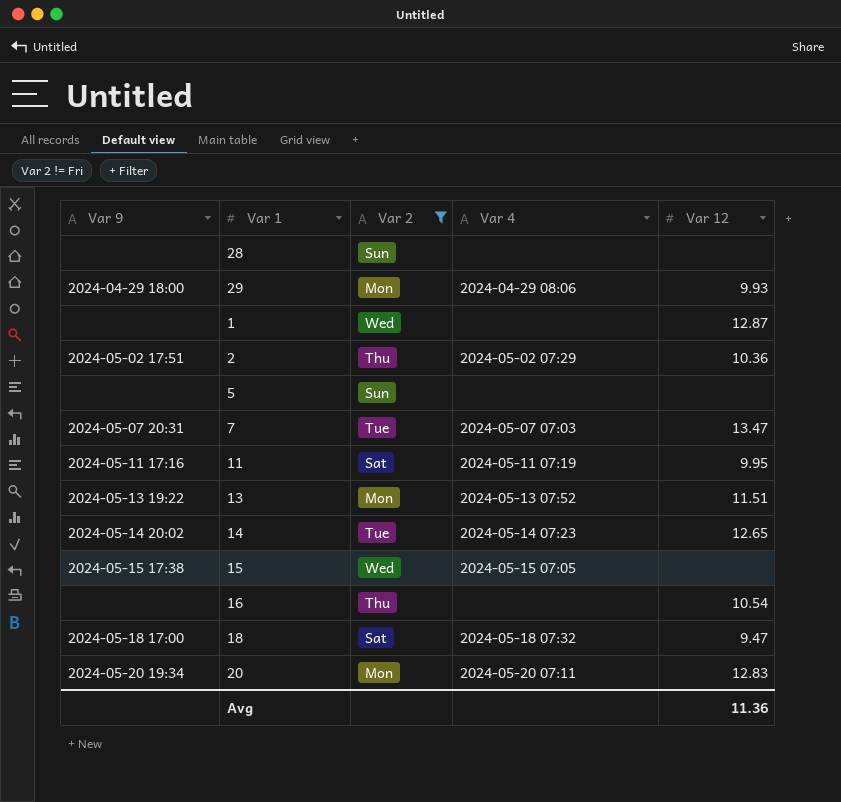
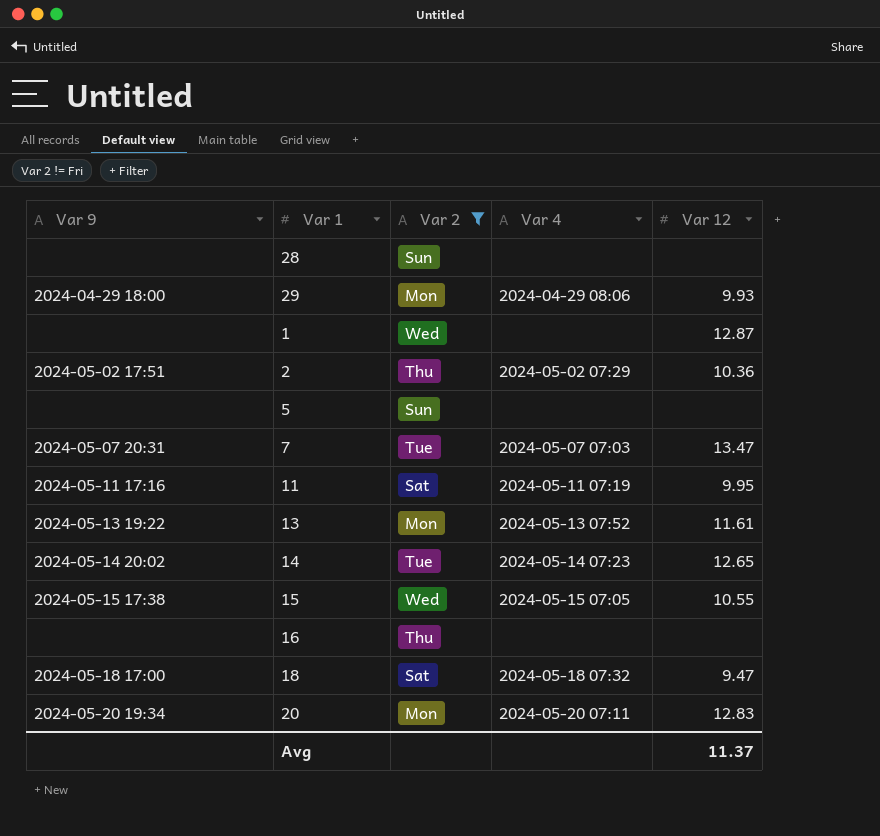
13 | Var 12: 11.51 -> 11.61
15 | Var 12: none -> 10.55
16 | Var 12: 10.54 -> none
Avg | Var 12: 11.36 -> 11.37

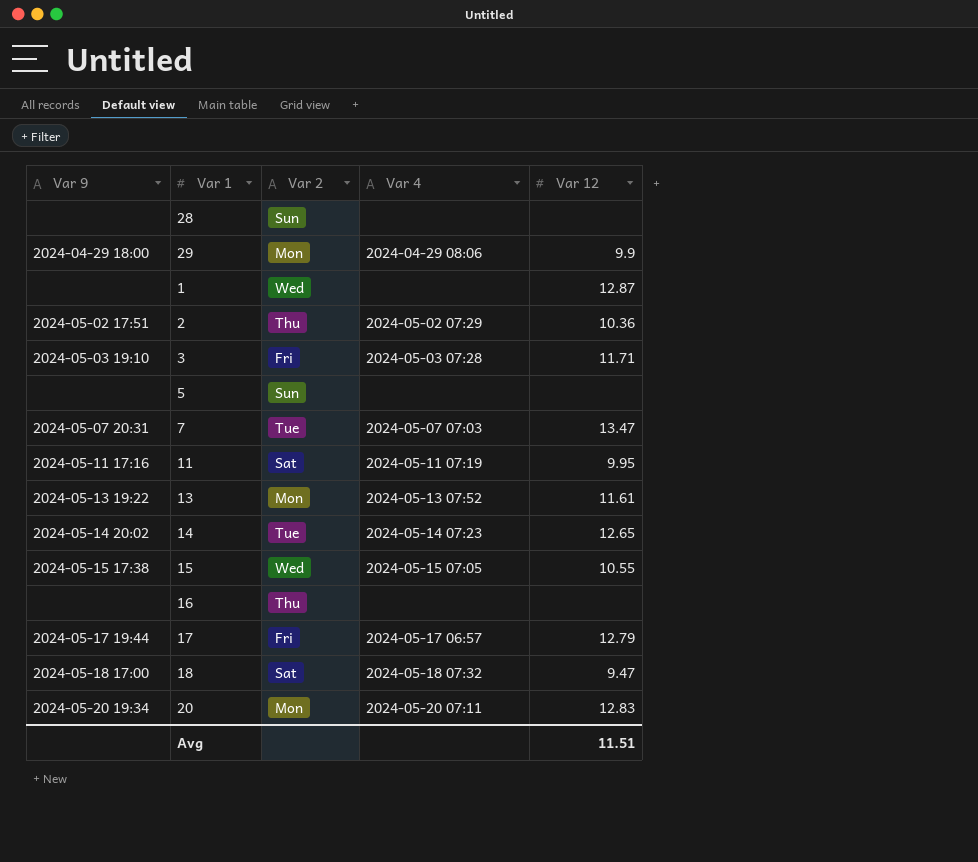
filter: Var 2 != Fri -> none
29 | Var 12: 9.93 -> 9.9
Avg | Var 12: 11.37 -> 11.51

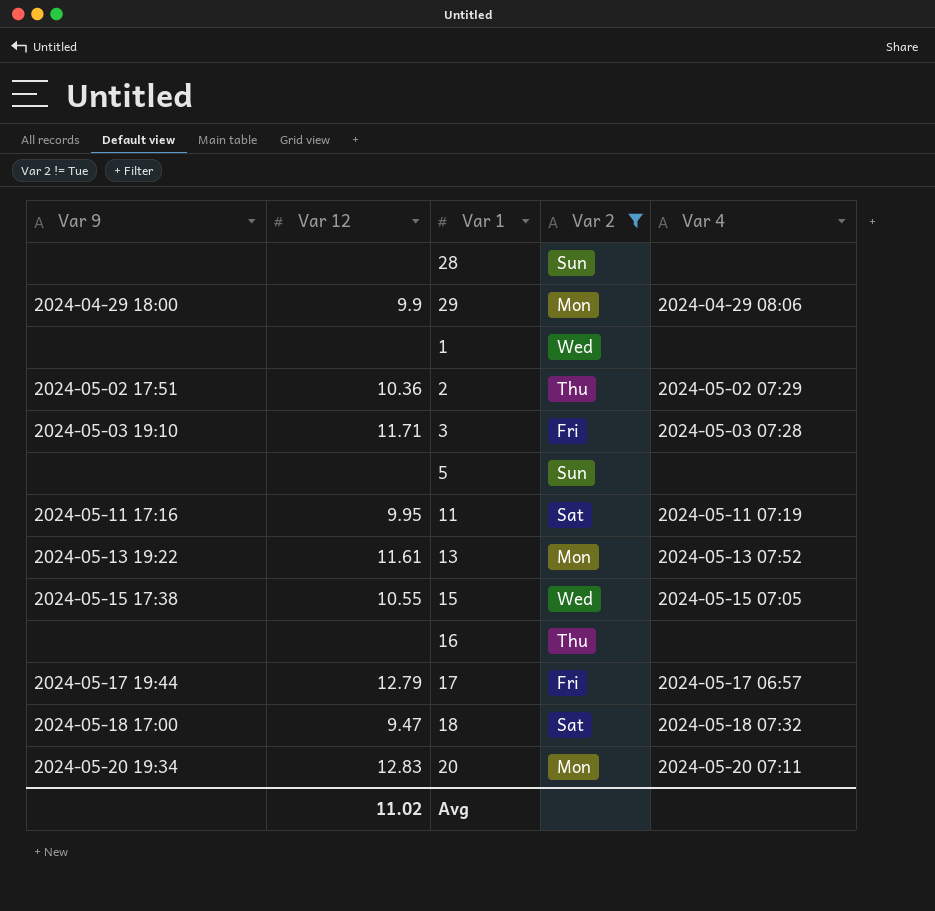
filter: none -> Var 2 != Tue
column Var 12 | position: 5 -> 2
1 | Var 12: 12.87 -> none
Avg | Var 12: 11.51 -> 11.02

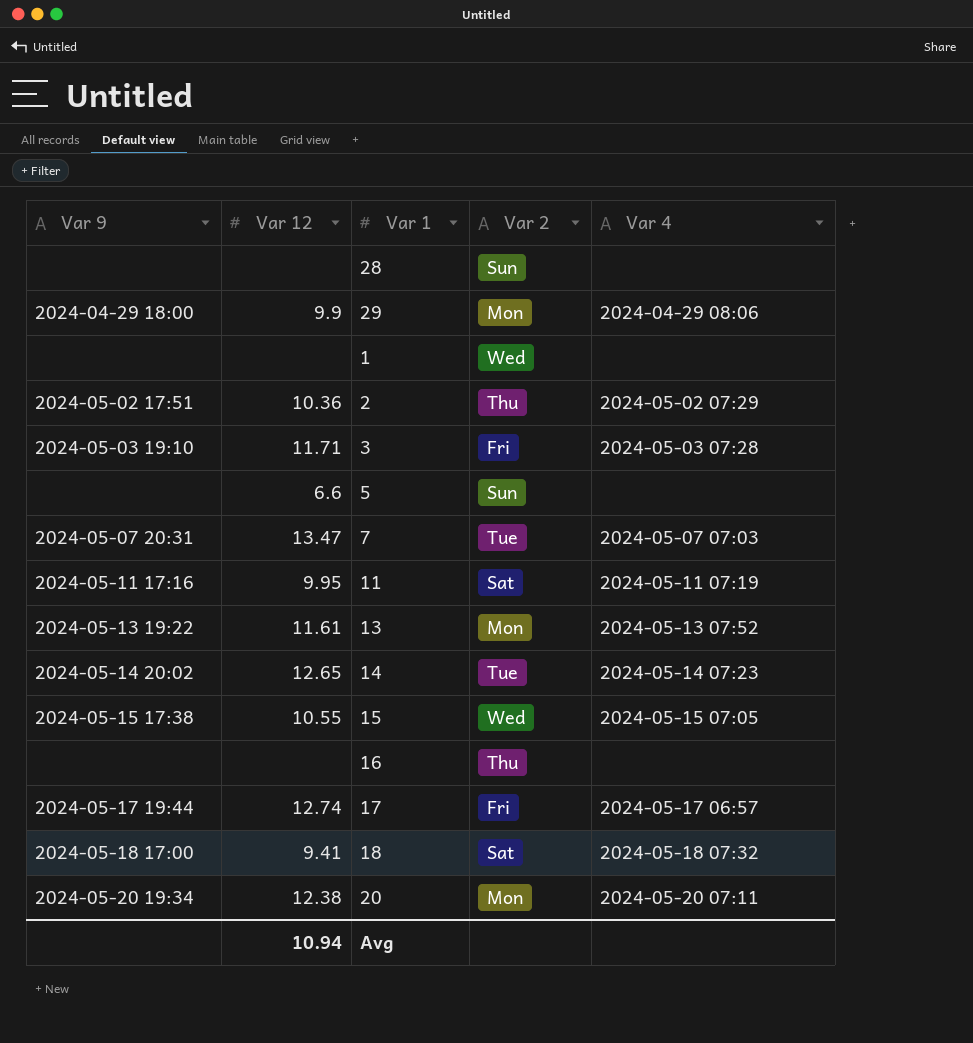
filter: Var 2 != Tue -> none
5 | Var 12: none -> 6.6
17 | Var 12: 12.79 -> 12.74
18 | Var 12: 9.47 -> 9.41
20 | Var 12: 12.83 -> 12.38
Avg | Var 12: 11.02 -> 10.94

